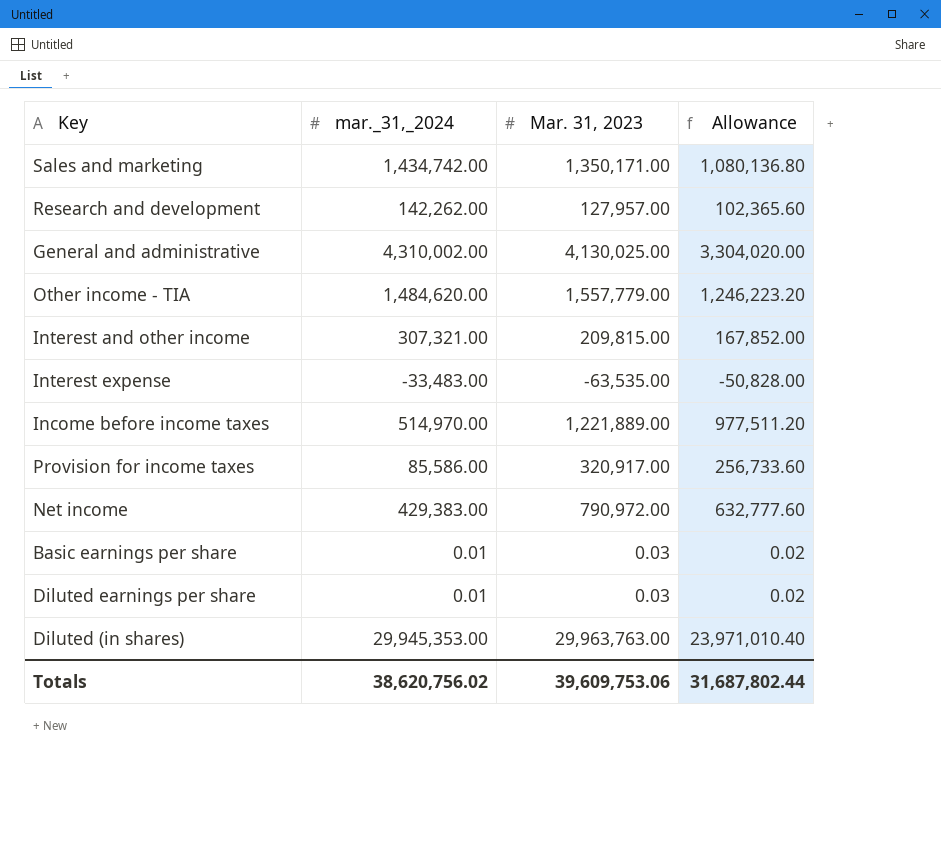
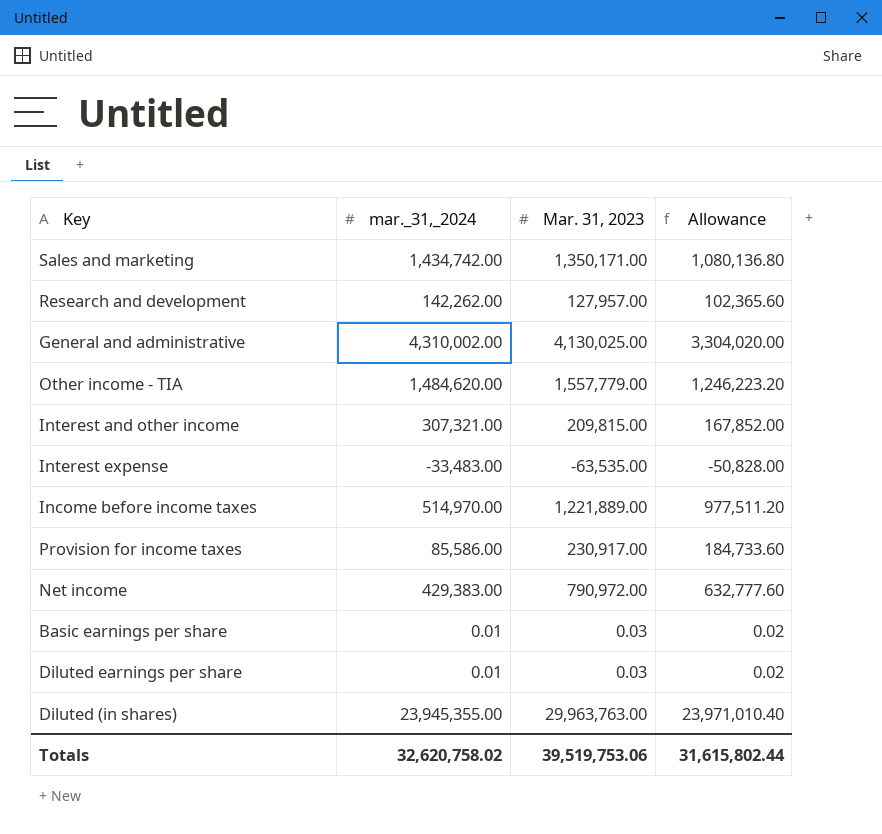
Provision for income taxes | Mar. 31, 2023: 320,917.00 -> 230,917.00
Provision for income taxes | Allowance: 256,733.60 -> 184,733.60
Diluted (in shares) | mar._31,_2024: 29,945,353.00 -> 23,945,355.00
Totals | mar._31,_2024: 38,620,756.02 -> 32,620,758.02
Totals | Mar. 31, 2023: 39,609,753.06 -> 39,519,753.06
Totals | Allowance: 31,687,802.44 -> 31,615,802.44

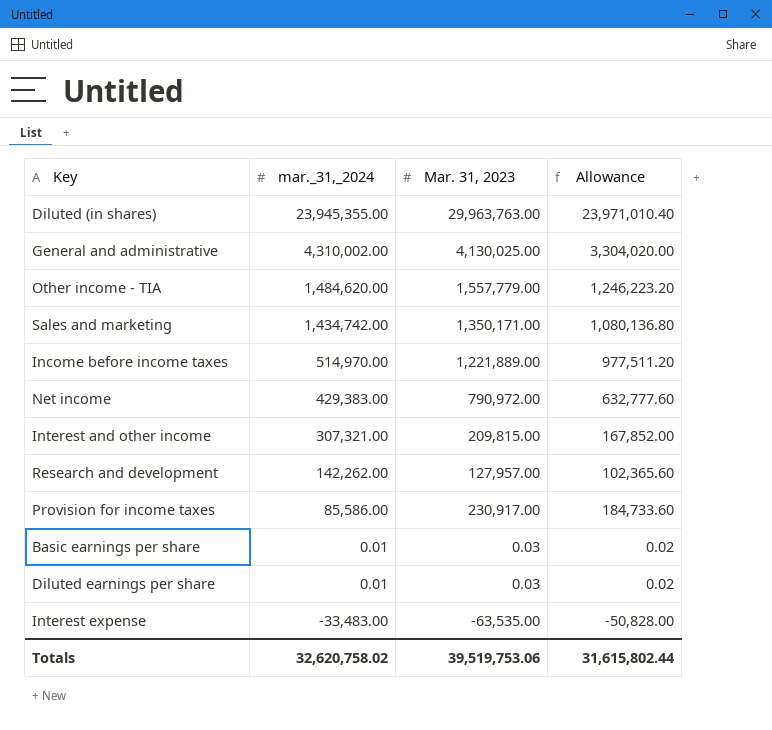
row order: none -> mar._31,_2024 descending

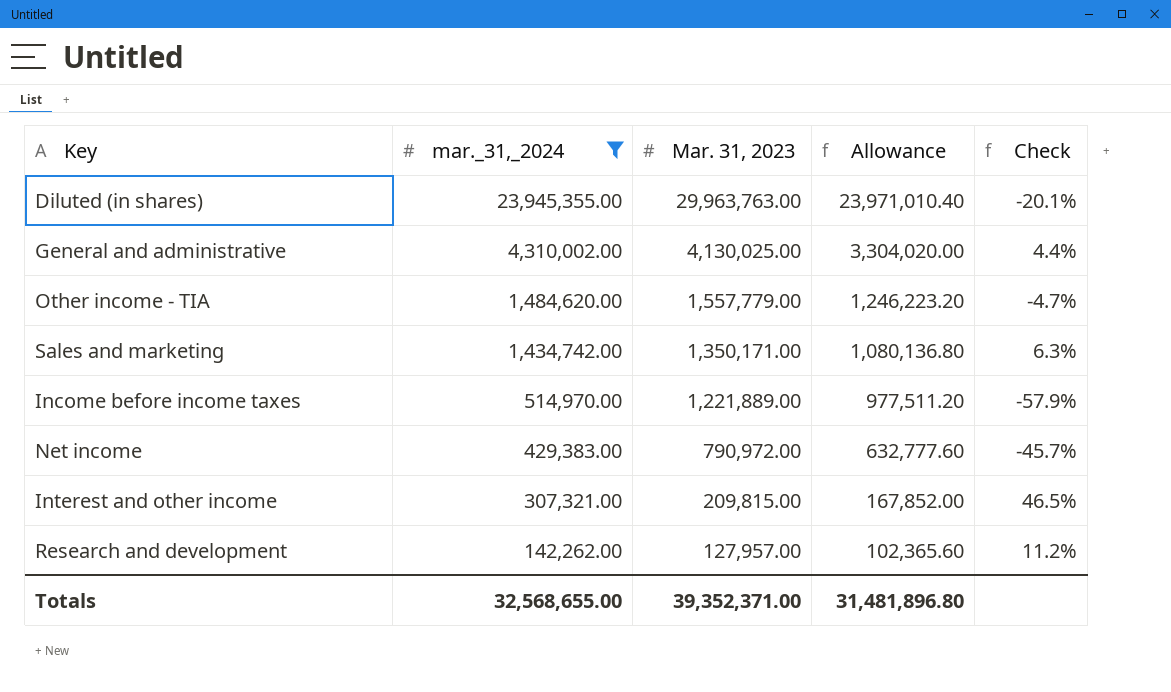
filter: none -> mar._31,_2024 >= 142,262.00
column Check | formula: none -> ([mar._31,_2024] - [Mar. 31, 2023]) / [Mar. 31, 2023]
Totals | mar._31,_2024: 32,620,758.02 -> 32,568,655.00
Totals | Mar. 31, 2023: 39,519,753.06 -> 39,352,371.00
Totals | Allowance: 31,615,802.44 -> 31,481,896.80

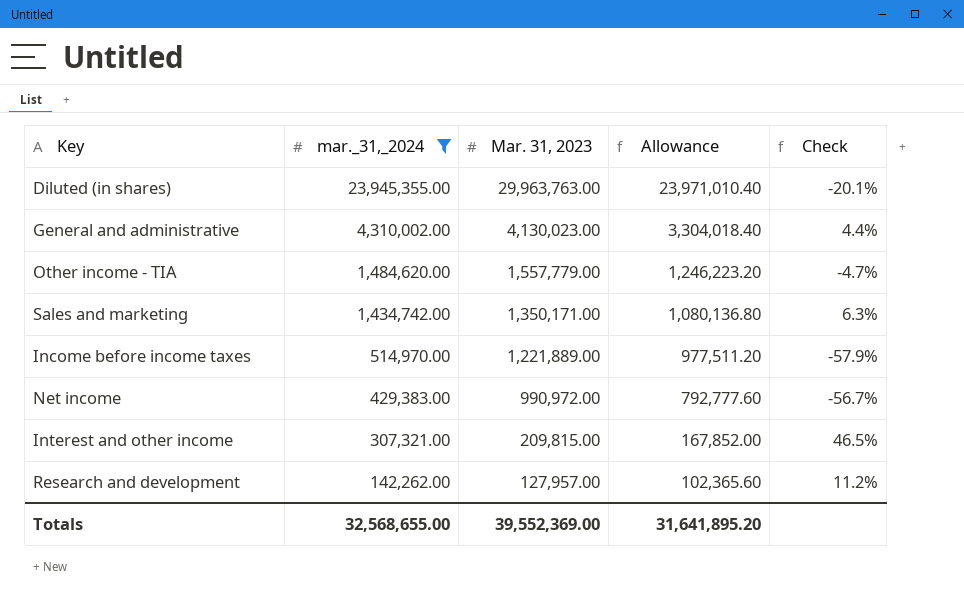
General and administrative | Mar. 31, 2023: 4,130,025.00 -> 4,130,023.00
General and administrative | Allowance: 3,304,020.00 -> 3,304,018.40
Net income | Mar. 31, 2023: 790,972.00 -> 990,972.00
Net income | Allowance: 632,777.60 -> 792,777.60
Net income | Check: -45.7% -> -56.7%
Totals | Mar. 31, 2023: 39,352,371.00 -> 39,552,369.00
Totals | Allowance: 31,481,896.80 -> 31,641,895.20

